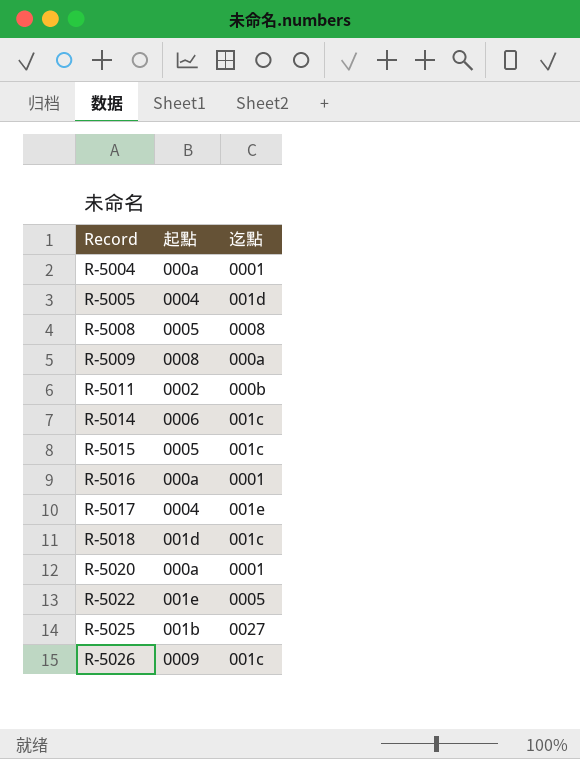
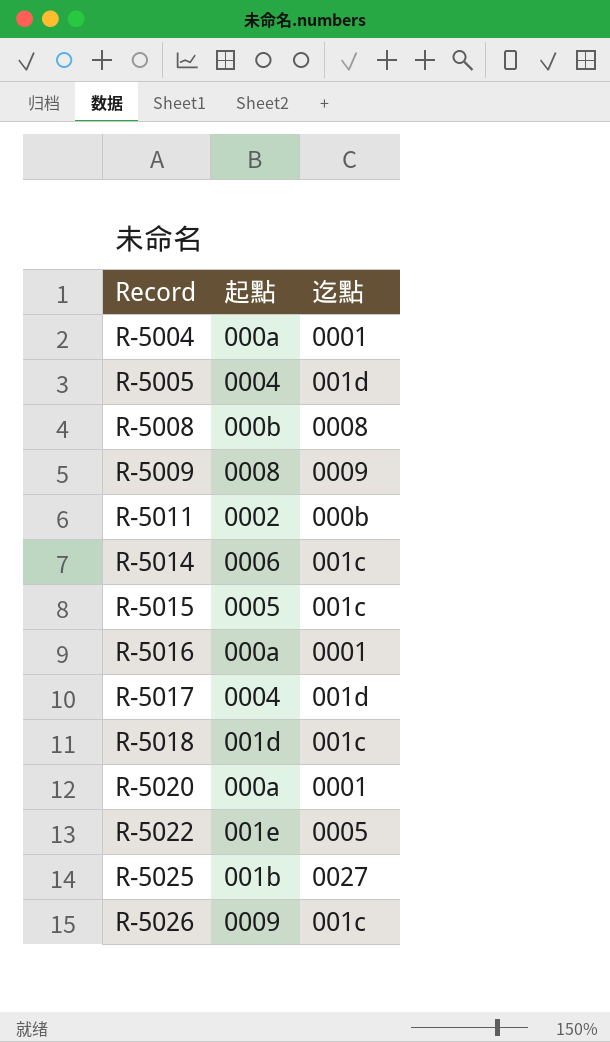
R-5008 | 起點: 0005 -> 000b
R-5009 | 迄點: 000a -> 0009
R-5017 | 迄點: 001e -> 001d

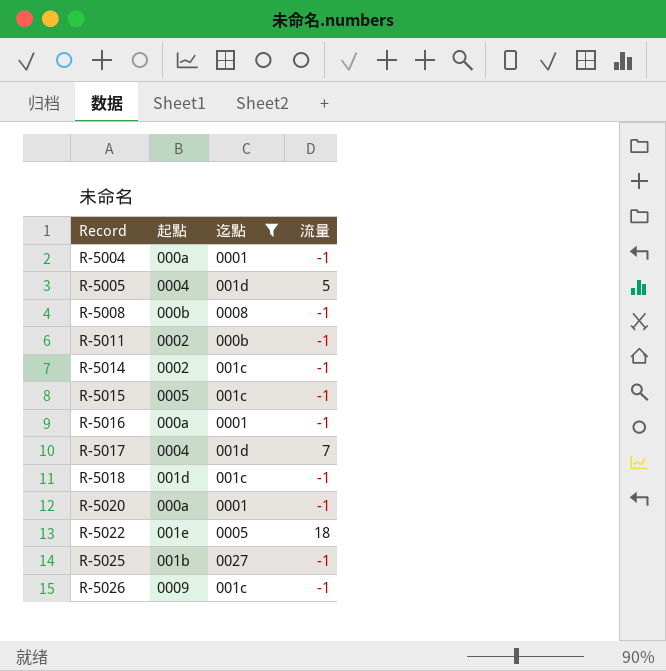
filter: none -> 迄點 != 0009
column 流量 | position: none -> 4
R-5014 | 起點: 0006 -> 0002

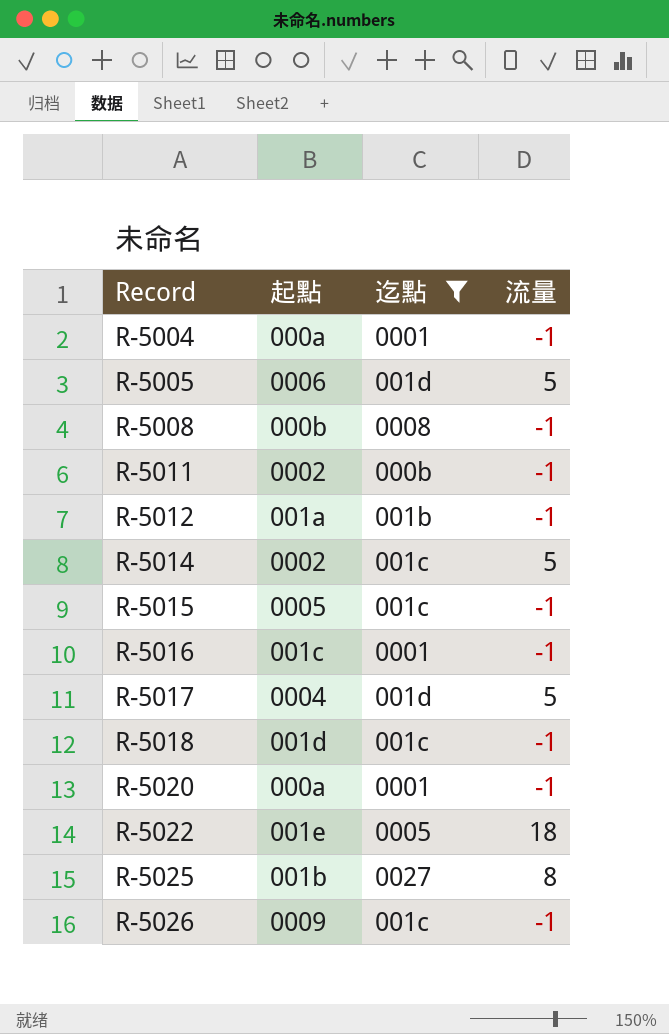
R-5005 | 起點: 0004 -> 0006
row R-5012: none -> 001a | 001b | -1
R-5014 | 流量: -1 -> 5
R-5016 | 起點: 000a -> 001c
R-5017 | 流量: 7 -> 5
R-5025 | 流量: -1 -> 8

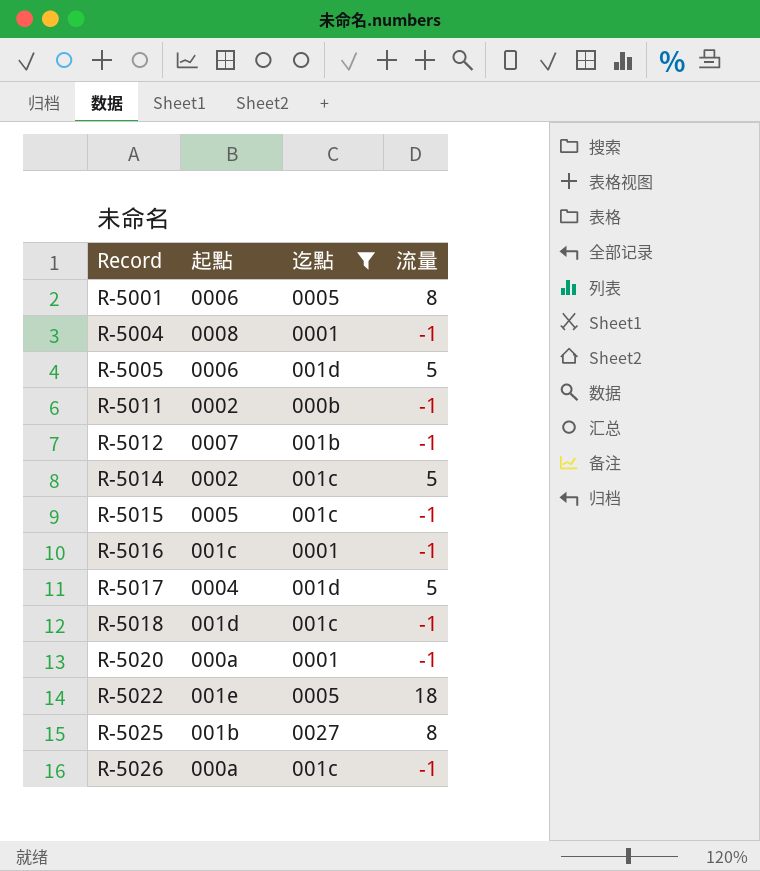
row R-5008: 000b | 0008 | -1 -> none
row R-5001: none -> 0006 | 0005 | 8
R-5004 | 起點: 000a -> 0008
R-5012 | 起點: 001a -> 0007
R-5026 | 起點: 0009 -> 000a

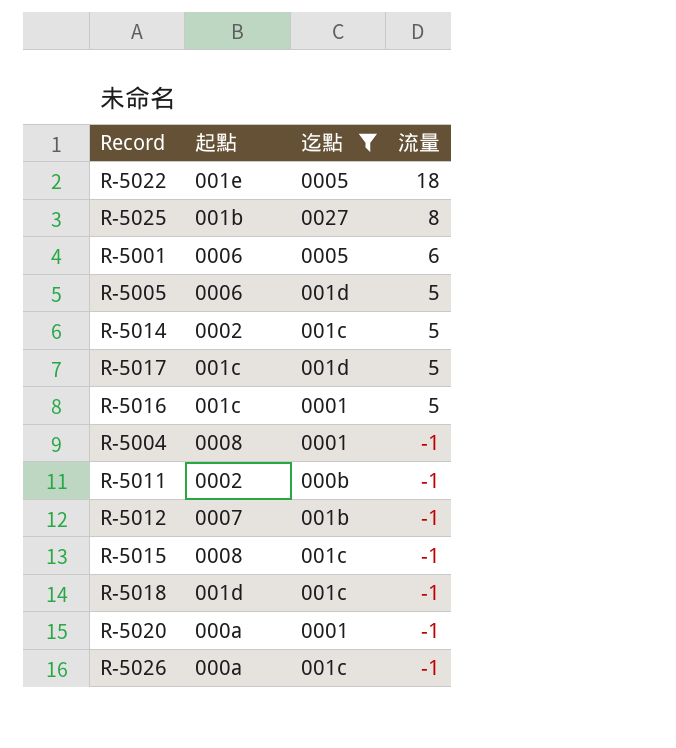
row order: Record ascending -> 流量 descending
R-5001 | 流量: 8 -> 6
R-5017 | 起點: 0004 -> 001c
R-5016 | 流量: -1 -> 5
R-5015 | 起點: 0005 -> 0008

